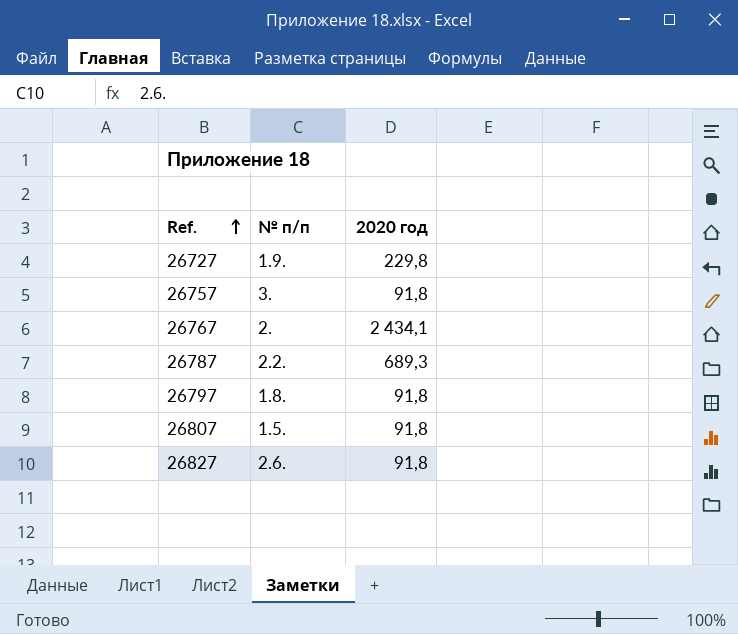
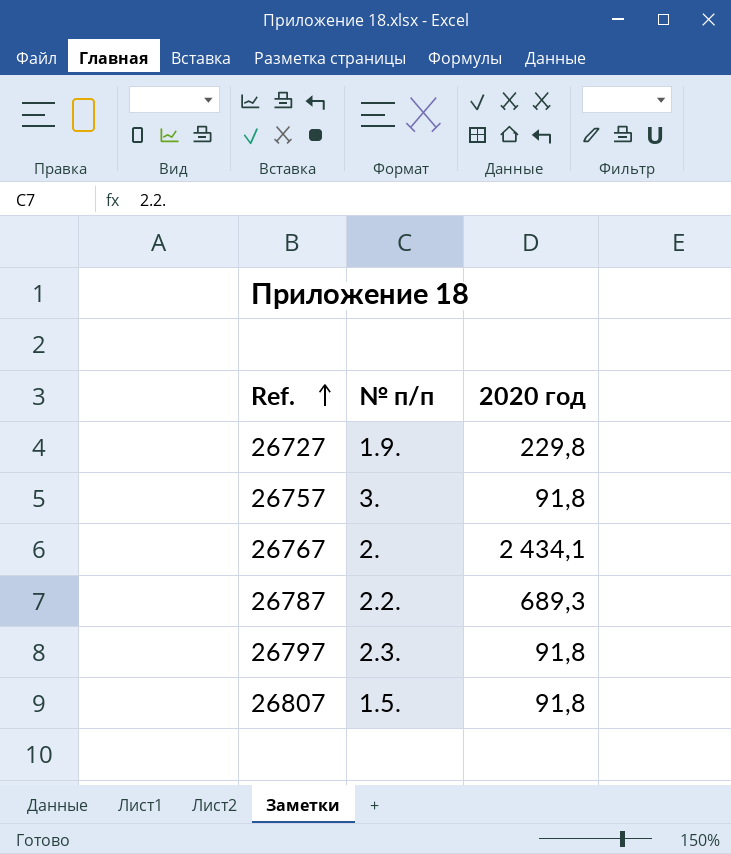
row 26827: 2.6. | 91,8 -> none
26797 | № п/п: 1.8. -> 2.3.

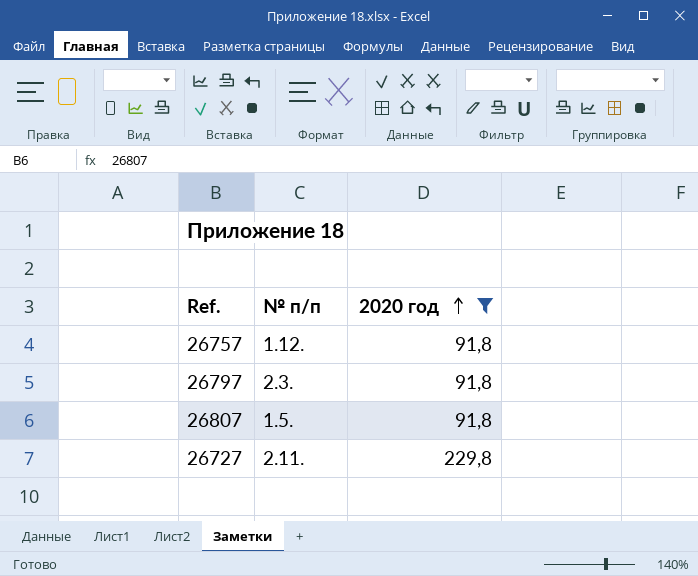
filter: none -> 2020 год <= 229,8
row order: Ref. ascending -> 2020 год ascending
26757 | № п/п: 3. -> 1.12.
26727 | № п/п: 1.9. -> 2.11.

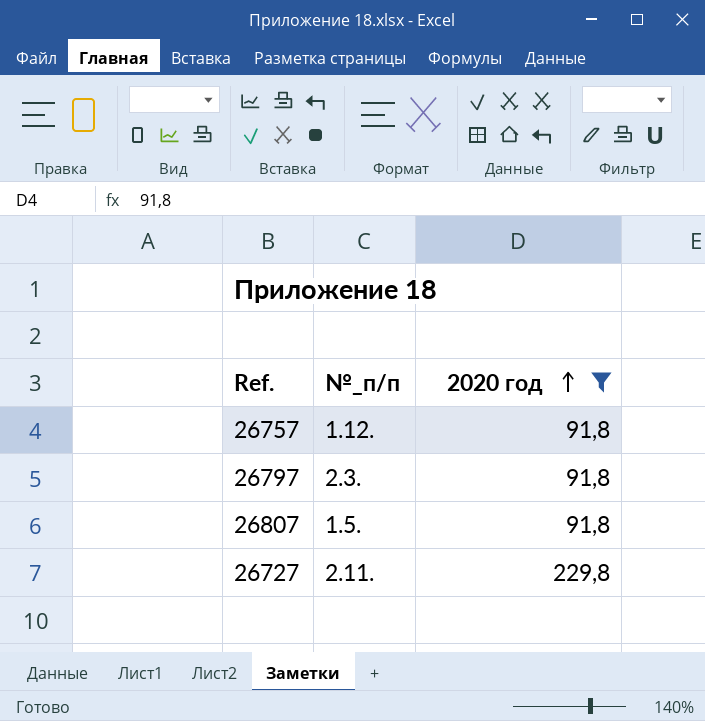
column name: № п/п -> №_п/п

